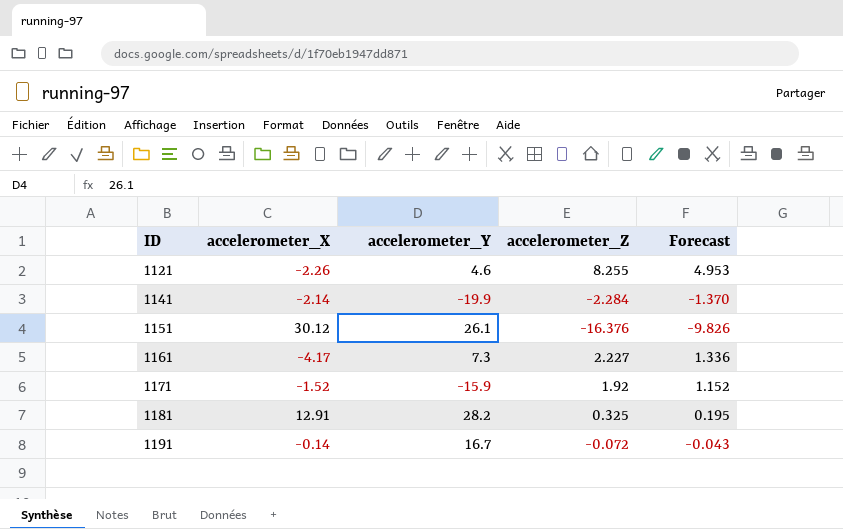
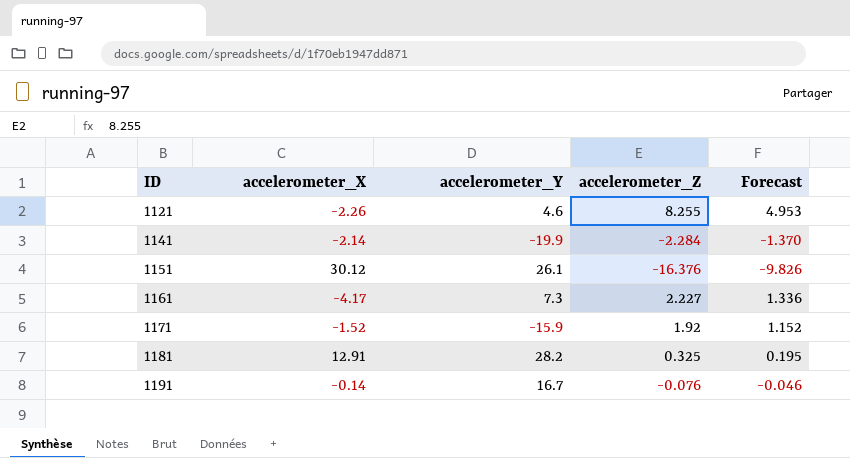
1191 | accelerometer_Z: -0.072 -> -0.076
1191 | Forecast: -0.043 -> -0.046

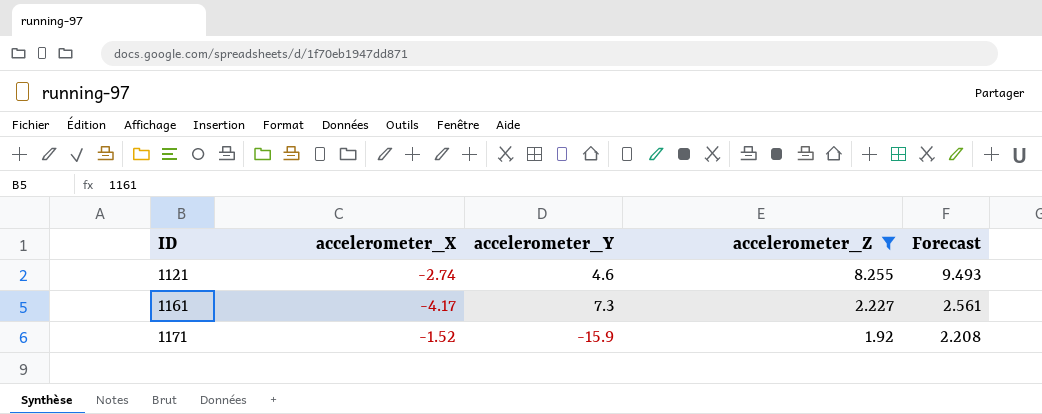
filter: none -> accelerometer_Z >= 1.92
column Forecast | formula: [accelerometer_Z] * 0.6 -> [accelerometer_Z] * 1.15
1121 | accelerometer_X: -2.26 -> -2.74

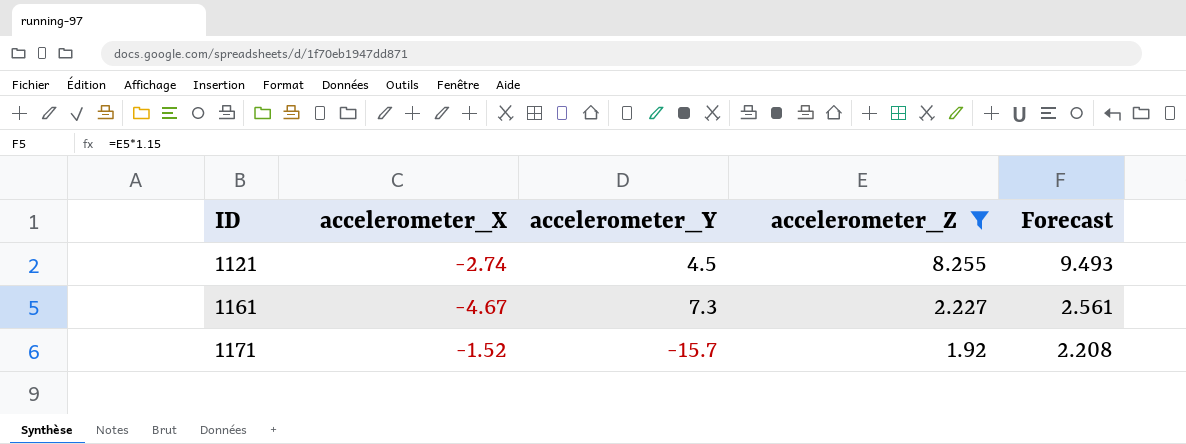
1121 | accelerometer_Y: 4.6 -> 4.5
1161 | accelerometer_X: -4.17 -> -4.67
1171 | accelerometer_Y: -15.9 -> -15.7

